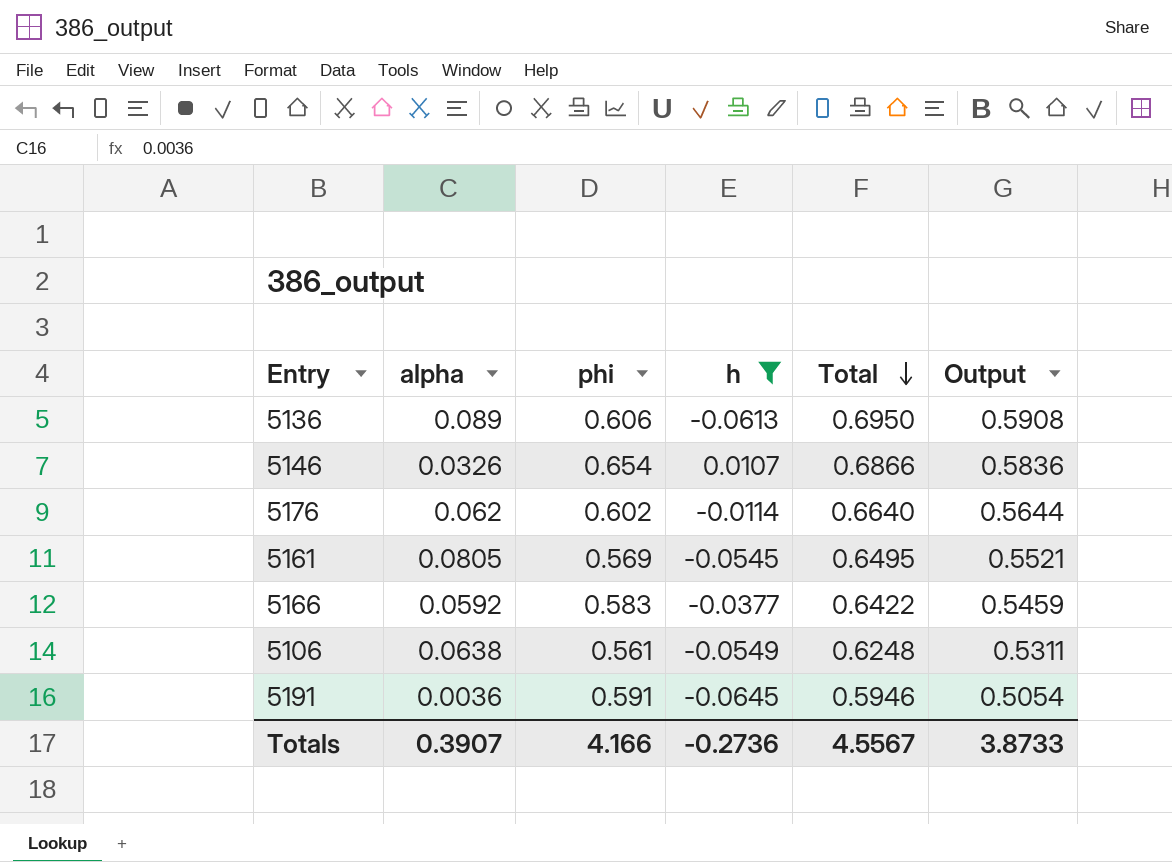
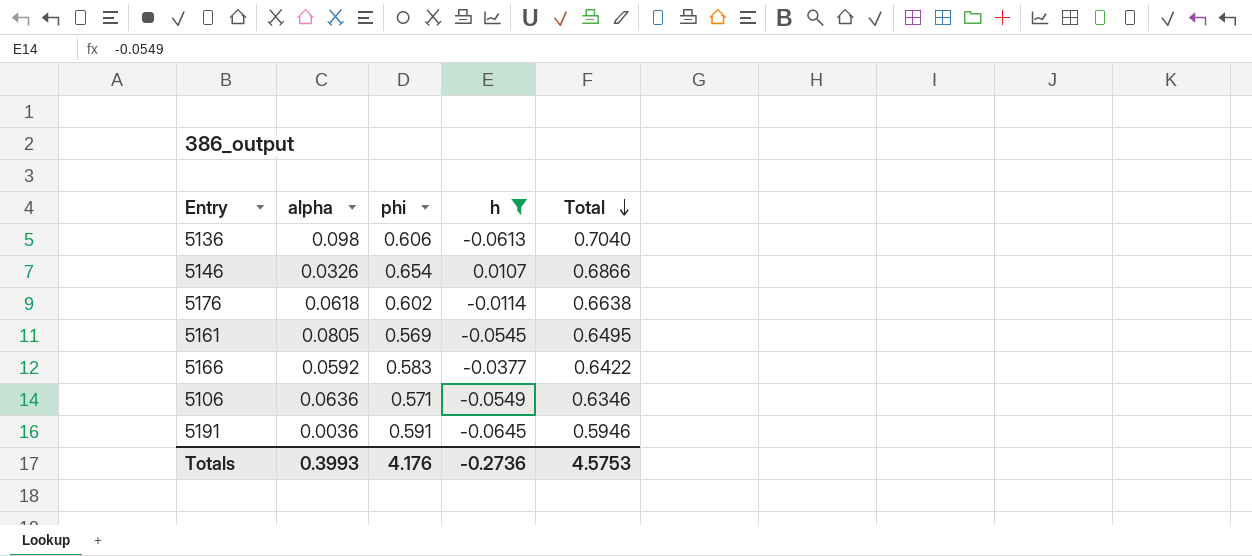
column Output | formula: [Total] * 0.85 -> none
5136 | alpha: 0.089 -> 0.098
5136 | Total: 0.6950 -> 0.7040
5176 | alpha: 0.062 -> 0.0618
5176 | Total: 0.6640 -> 0.6638
5106 | alpha: 0.0638 -> 0.0636
5106 | phi: 0.561 -> 0.571
5106 | Total: 0.6248 -> 0.6346
Totals | alpha: 0.3907 -> 0.3993
Totals | phi: 4.166 -> 4.176
Totals | Total: 4.5567 -> 4.5753

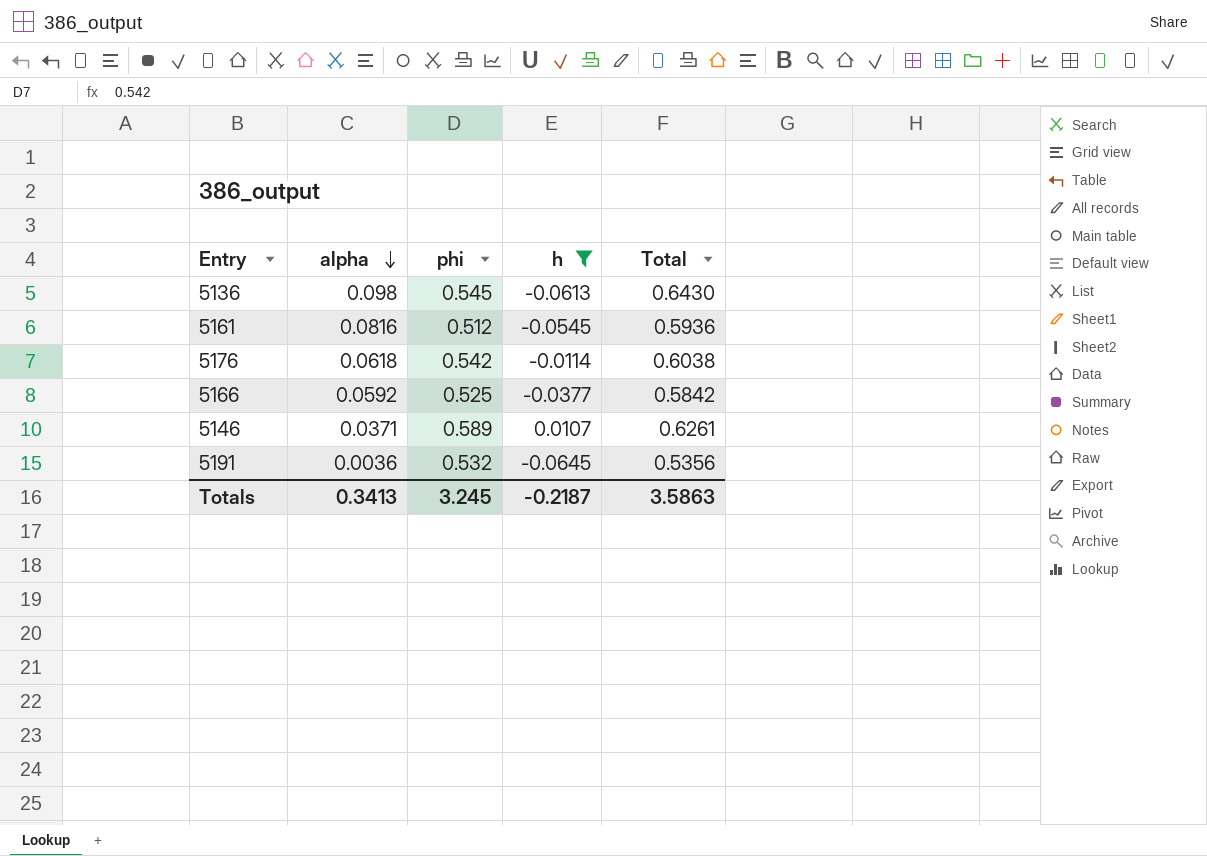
row order: Total descending -> alpha descending
row 5106: 0.0636 | 0.571 | -0.0549 | 0.6346 -> none
5136 | phi: 0.606 -> 0.545
5136 | Total: 0.7040 -> 0.6430
5161 | alpha: 0.0805 -> 0.0816
5161 | phi: 0.569 -> 0.512
5161 | Total: 0.6495 -> 0.5936
5176 | phi: 0.602 -> 0.542
5176 | Total: 0.6638 -> 0.6038
5166 | phi: 0.583 -> 0.525
5166 | Total: 0.6422 -> 0.5842
5146 | alpha: 0.0326 -> 0.0371
5146 | phi: 0.654 -> 0.589
5146 | Total: 0.6866 -> 0.6261
5191 | phi: 0.591 -> 0.532
5191 | Total: 0.5946 -> 0.5356
Totals | alpha: 0.3993 -> 0.3413
Totals | phi: 4.176 -> 3.245
Totals | h: -0.2736 -> -0.2187
Totals | Total: 4.5753 -> 3.5863

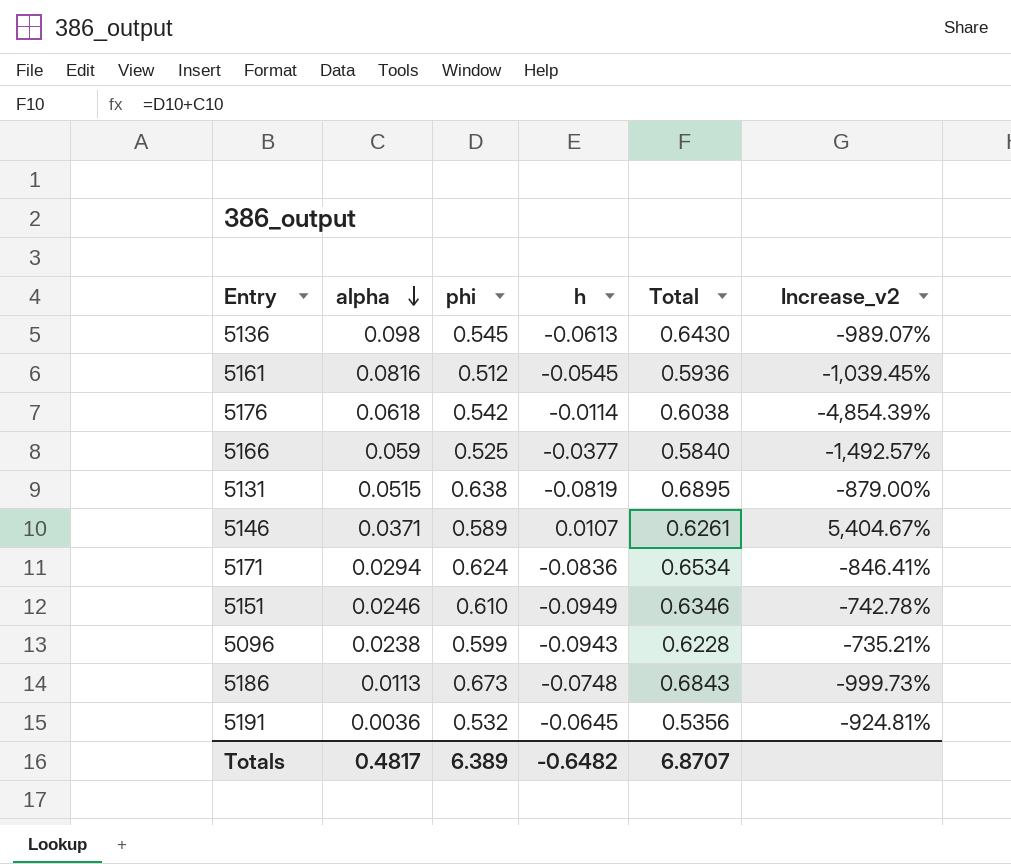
filter: h >= -0.0645 -> none
column Increase_v2 | formula: none -> ([phi] - [h]) / [h]
5166 | alpha: 0.0592 -> 0.059
5166 | Total: 0.5842 -> 0.5840
Totals | alpha: 0.3413 -> 0.4817
Totals | phi: 3.245 -> 6.389
Totals | h: -0.2187 -> -0.6482
Totals | Total: 3.5863 -> 6.8707

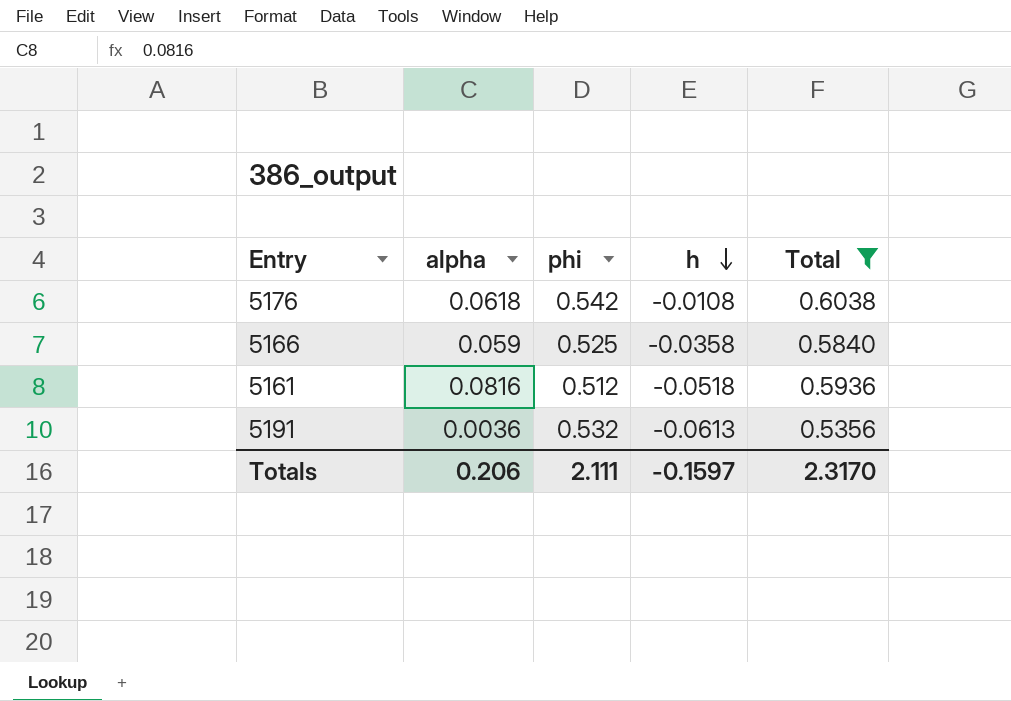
filter: none -> Total <= 0.6038
row order: alpha descending -> h descending
column Increase_v2 | formula: ([phi] - [h]) / [h] -> none
5176 | h: -0.0114 -> -0.0108
5166 | h: -0.0377 -> -0.0358
5161 | h: -0.0545 -> -0.0518
5191 | h: -0.0645 -> -0.0613
Totals | alpha: 0.4817 -> 0.206
Totals | phi: 6.389 -> 2.111
Totals | h: -0.6482 -> -0.1597
Totals | Total: 6.8707 -> 2.3170

